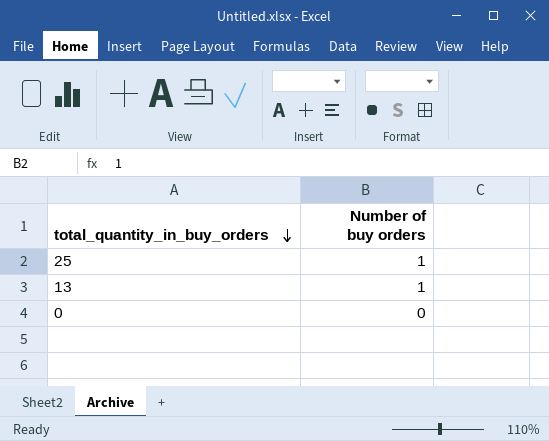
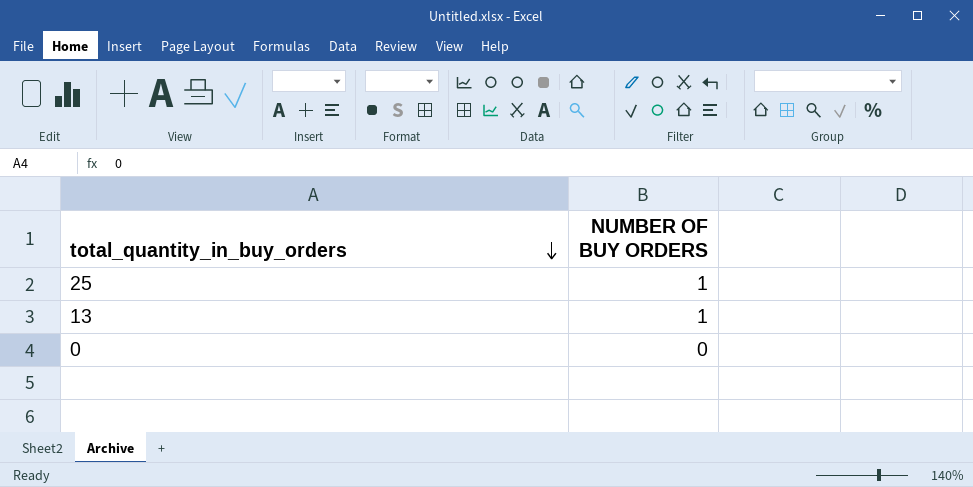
column name: Number of buy orders -> NUMBER OF BUY ORDERS

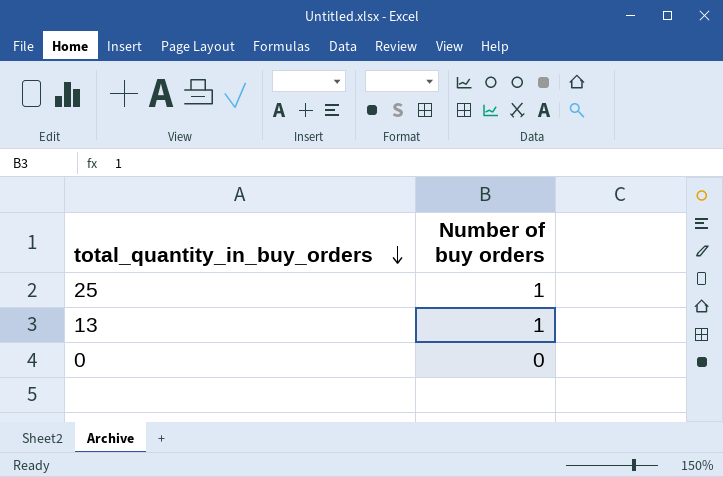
column name: NUMBER OF BUY ORDERS -> Number of buy orders

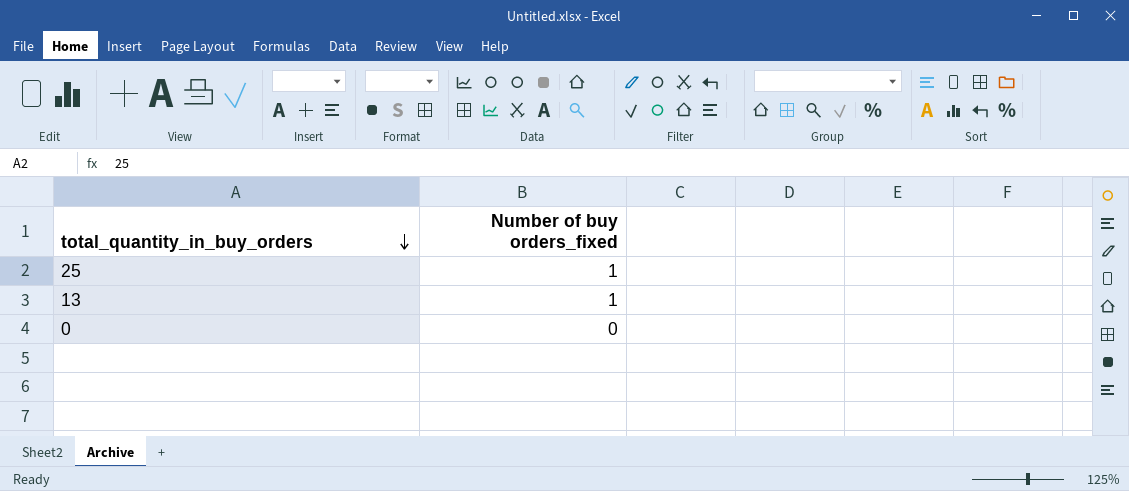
column name: Number of buy orders -> Number of buy orders_fixed

